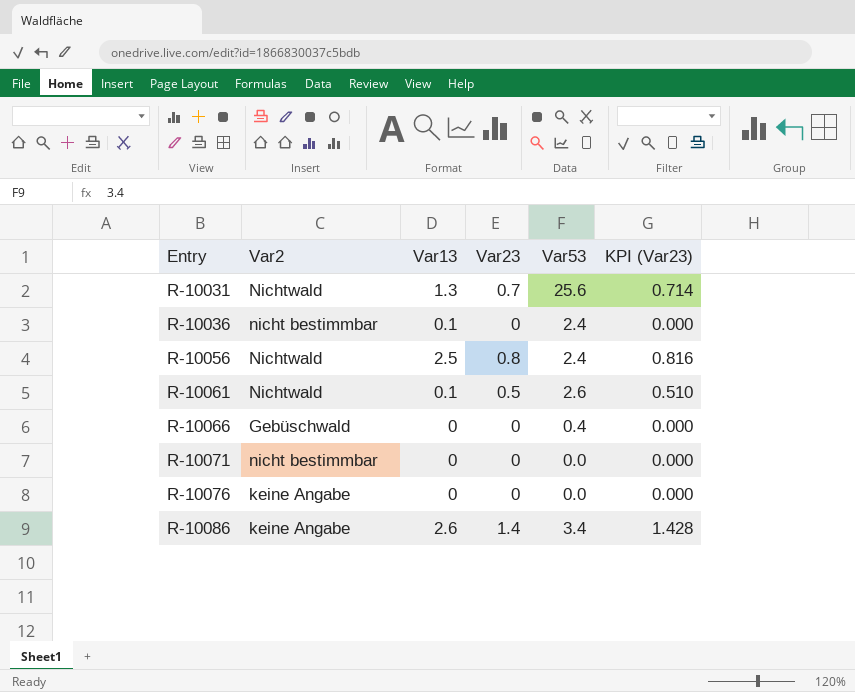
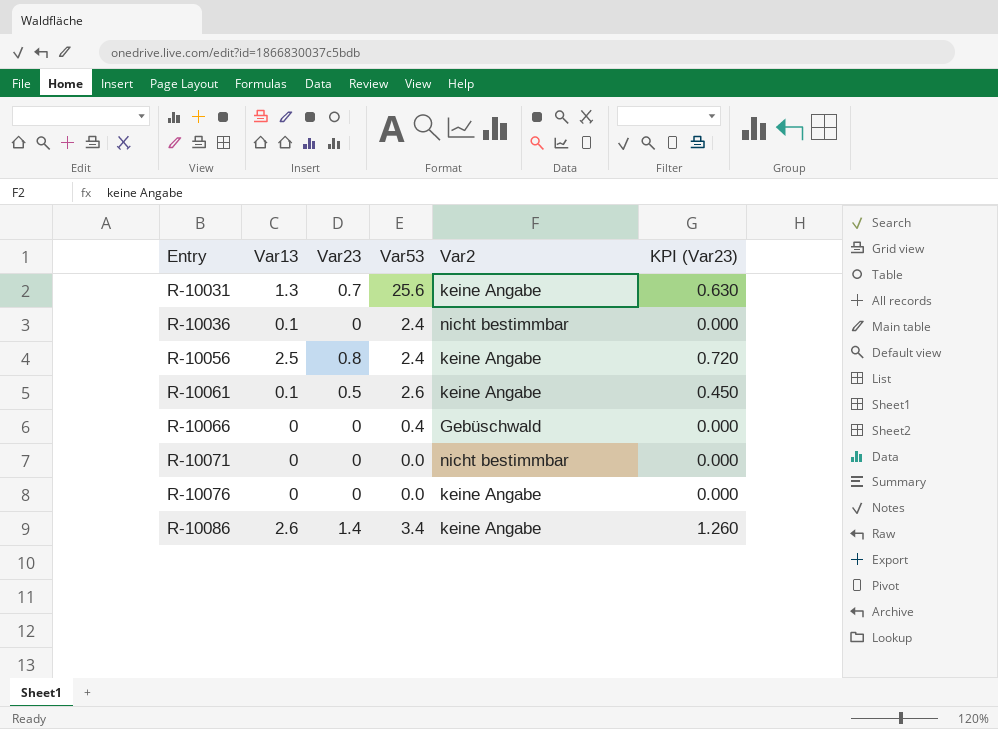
column Var2 | position: 2 -> 5
column KPI (Var23) | formula: [Var23] * 1.02 -> [Var23] * 0.9
R-10031 | Var2: Nichtwald -> keine Angabe
R-10056 | Var2: Nichtwald -> keine Angabe
R-10061 | Var2: Nichtwald -> keine Angabe

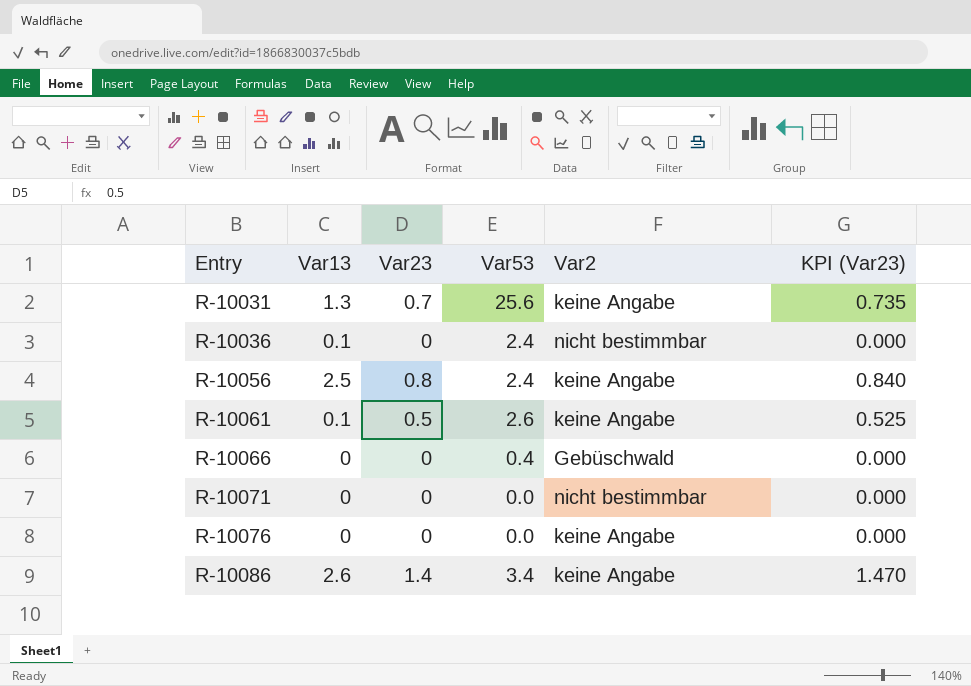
column KPI (Var23) | formula: [Var23] * 0.9 -> [Var23] * 1.05

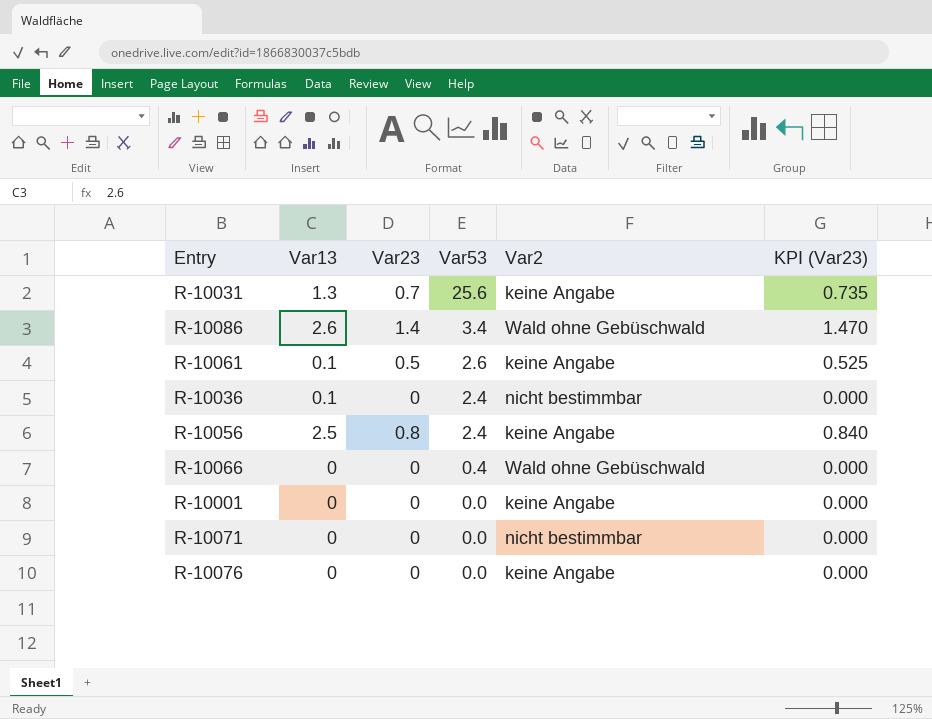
row order: Entry ascending -> Var53 descending
R-10086 | Var2: keine Angabe -> Wald ohne Gebüschwald
R-10066 | Var2: Gebüschwald -> Wald ohne Gebüschwald
row R-10001: none -> 0 | 0 | 0.0 | keine Angabe | 0.000

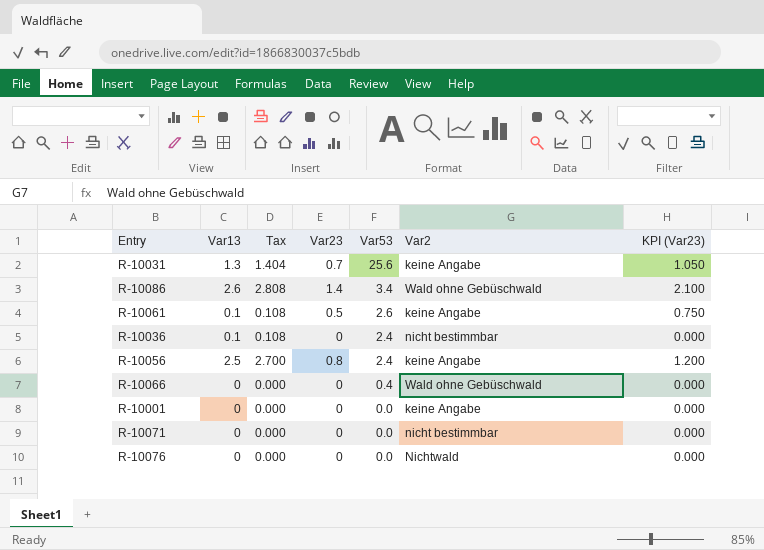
column Tax | formula: none -> [Var13] * 1.08
column KPI (Var23) | formula: [Var23] * 1.05 -> [Var23] * 1.5
R-10076 | Var2: keine Angabe -> Nichtwald

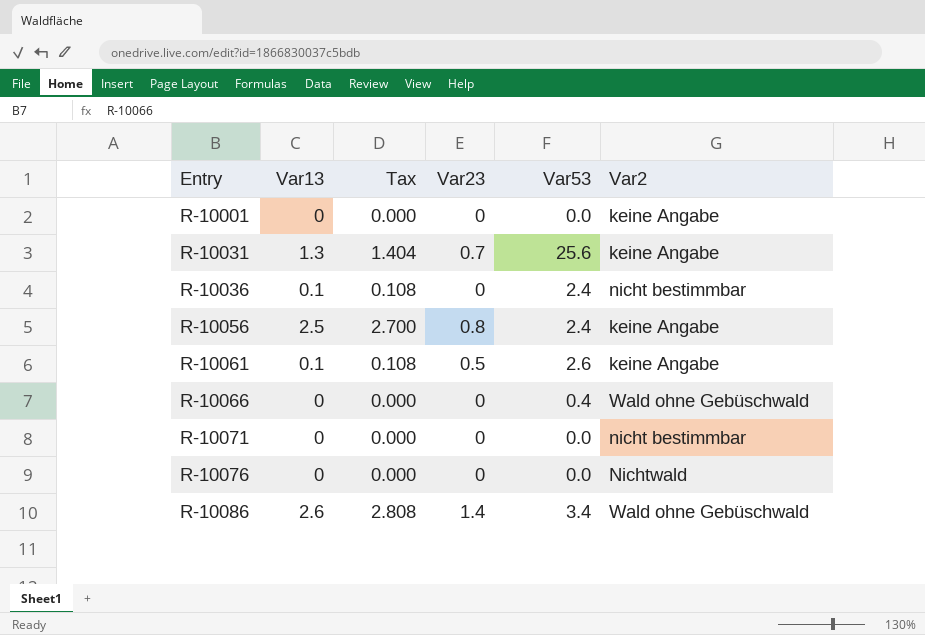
row order: Var53 descending -> Entry ascending
column KPI (Var23) | formula: [Var23] * 1.5 -> none

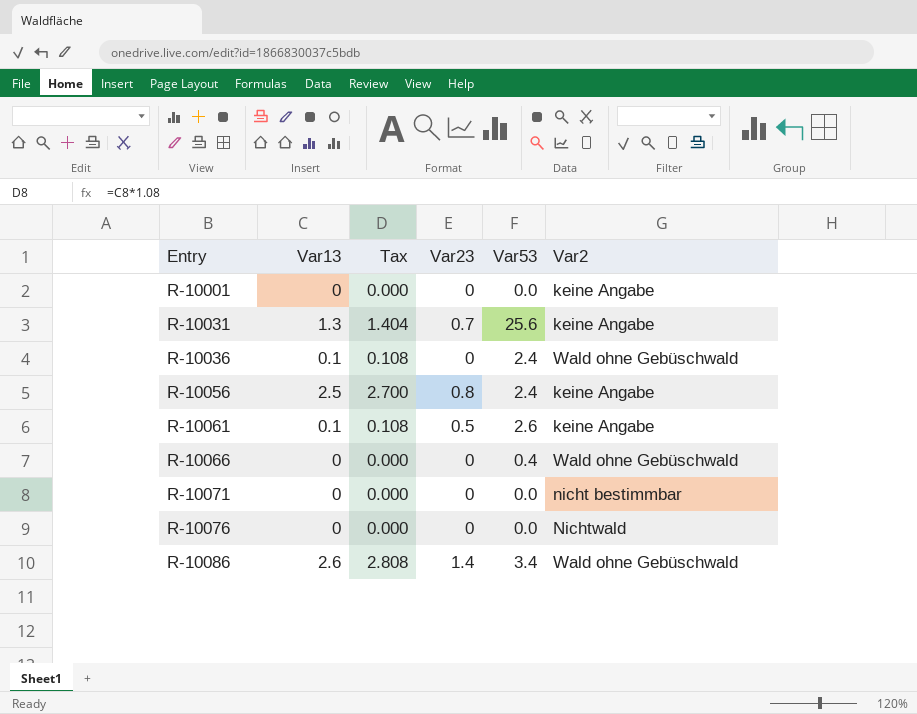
R-10036 | Var2: nicht bestimmbar -> Wald ohne Gebüschwald

